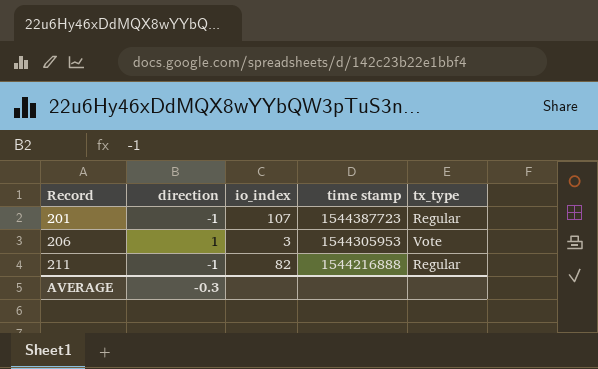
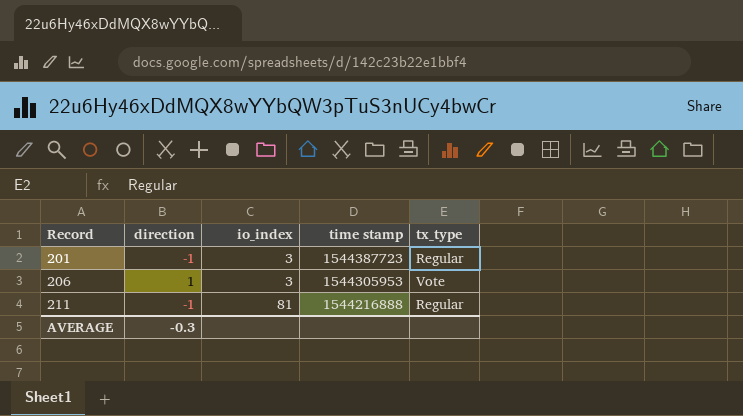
201 | io_index: 107 -> 3
211 | io_index: 82 -> 81

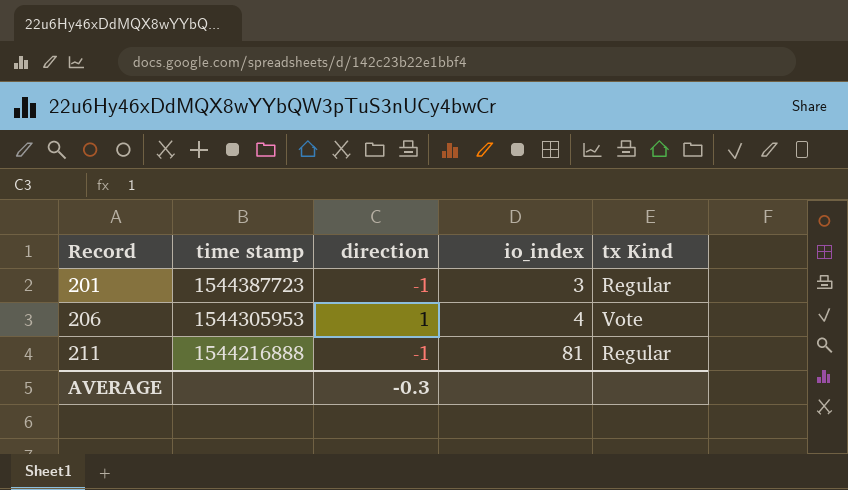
column time stamp | position: 4 -> 2
column name: tx_type -> tx Kind
206 | io_index: 3 -> 4

